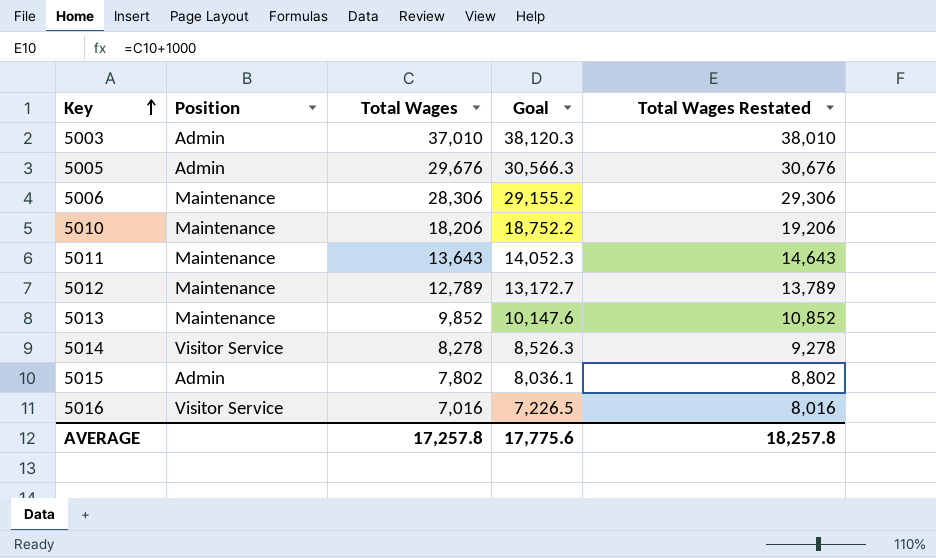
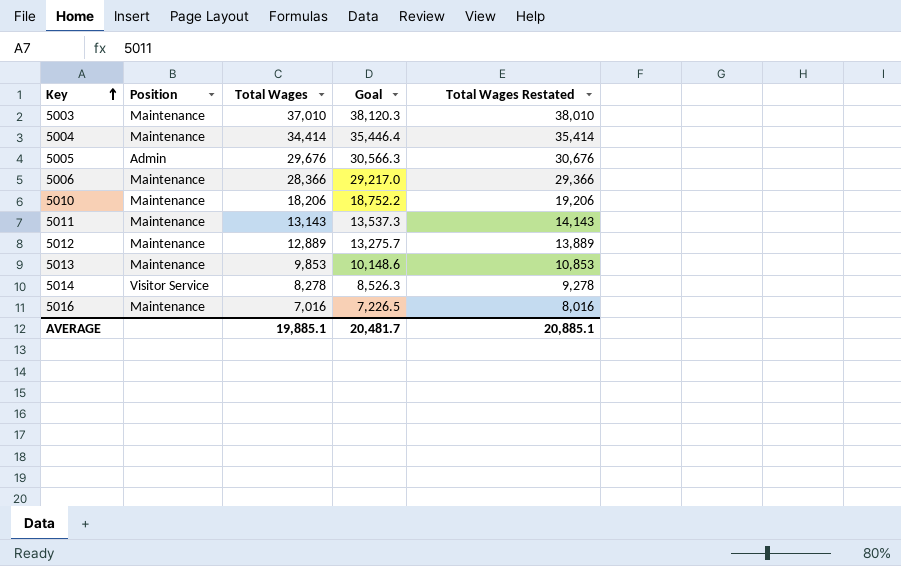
row 5015: Admin | 7,802 | 8,036.1 | 8,802 -> none
5003 | Position: Admin -> Maintenance
row 5004: none -> Maintenance | 34,414 | 35,446.4 | 35,414
5006 | Total Wages: 28,306 -> 28,366
5006 | Goal: 29,155.2 -> 29,217.0
5006 | Total Wages Restated: 29,306 -> 29,366
5011 | Total Wages: 13,643 -> 13,143
5011 | Goal: 14,052.3 -> 13,537.3
5011 | Total Wages Restated: 14,643 -> 14,143
5012 | Total Wages: 12,789 -> 12,889
5012 | Goal: 13,172.7 -> 13,275.7
5012 | Total Wages Restated: 13,789 -> 13,889
5013 | Total Wages: 9,852 -> 9,853
5013 | Goal: 10,147.6 -> 10,148.6
5013 | Total Wages Restated: 10,852 -> 10,853
5016 | Position: Visitor Service -> Maintenance
AVERAGE | Total Wages: 17,257.8 -> 19,885.1
AVERAGE | Goal: 17,775.6 -> 20,481.7
AVERAGE | Total Wages Restated: 18,257.8 -> 20,885.1

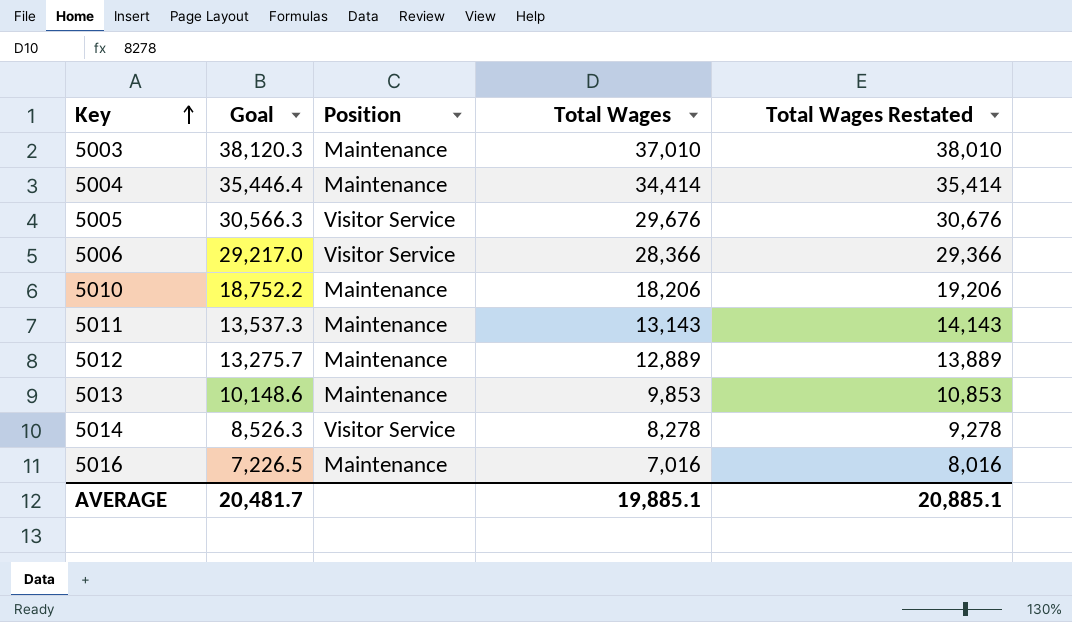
column Goal | position: 4 -> 2
5005 | Position: Admin -> Visitor Service
5006 | Position: Maintenance -> Visitor Service

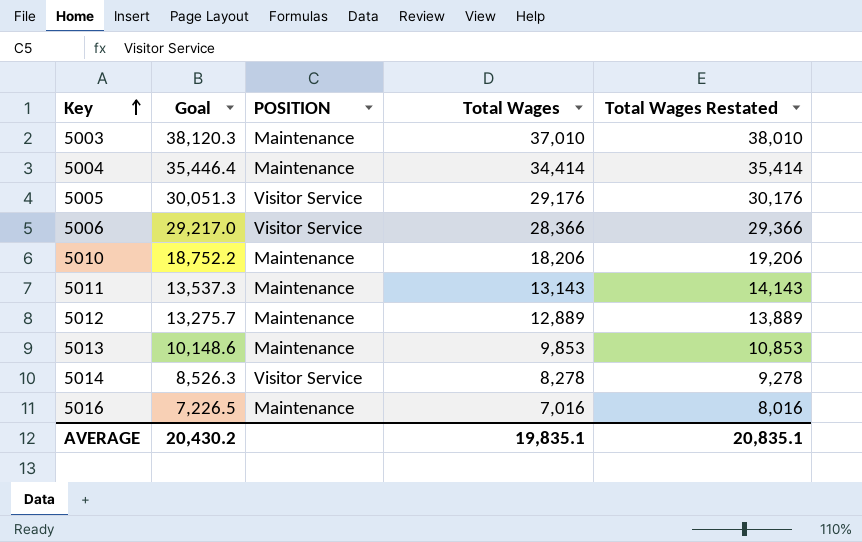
column name: Position -> POSITION
5005 | Goal: 30,566.3 -> 30,051.3
5005 | Total Wages: 29,676 -> 29,176
5005 | Total Wages Restated: 30,676 -> 30,176
AVERAGE | Goal: 20,481.7 -> 20,430.2
AVERAGE | Total Wages: 19,885.1 -> 19,835.1
AVERAGE | Total Wages Restated: 20,885.1 -> 20,835.1

